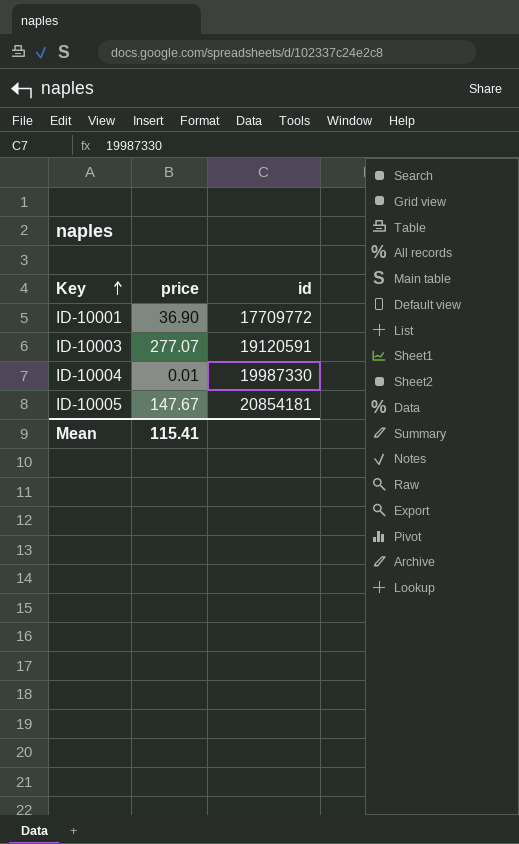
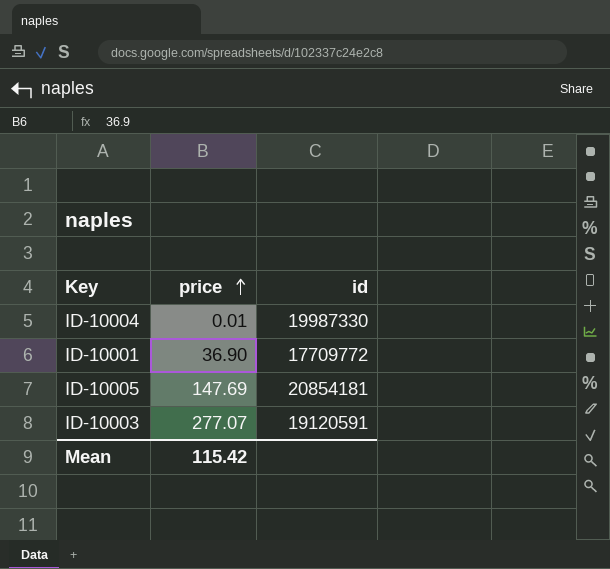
row order: Key ascending -> price ascending
ID-10005 | price: 147.67 -> 147.69
Mean | price: 115.41 -> 115.42

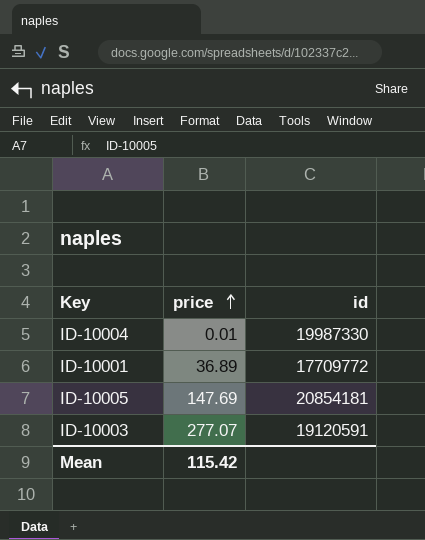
ID-10001 | price: 36.90 -> 36.89

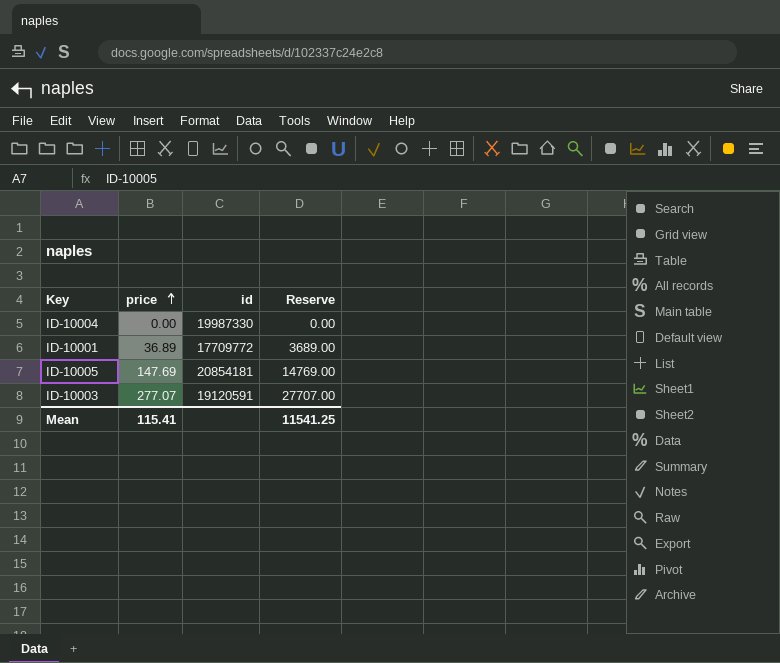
column Reserve | formula: none -> [price] * 100
ID-10004 | price: 0.01 -> 0.00
Mean | price: 115.42 -> 115.41

